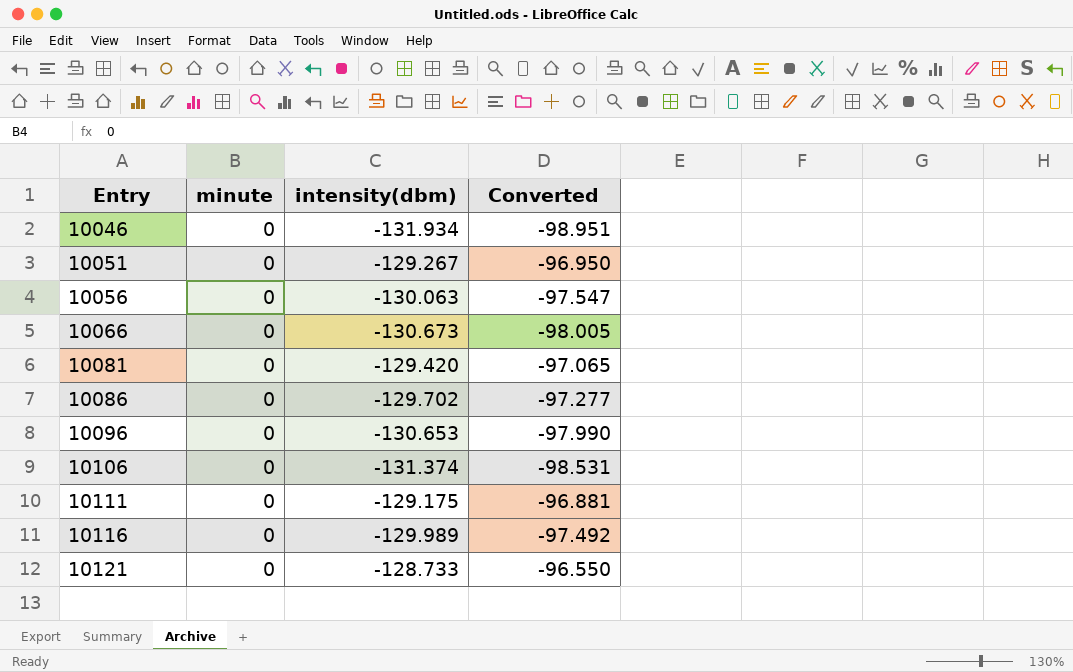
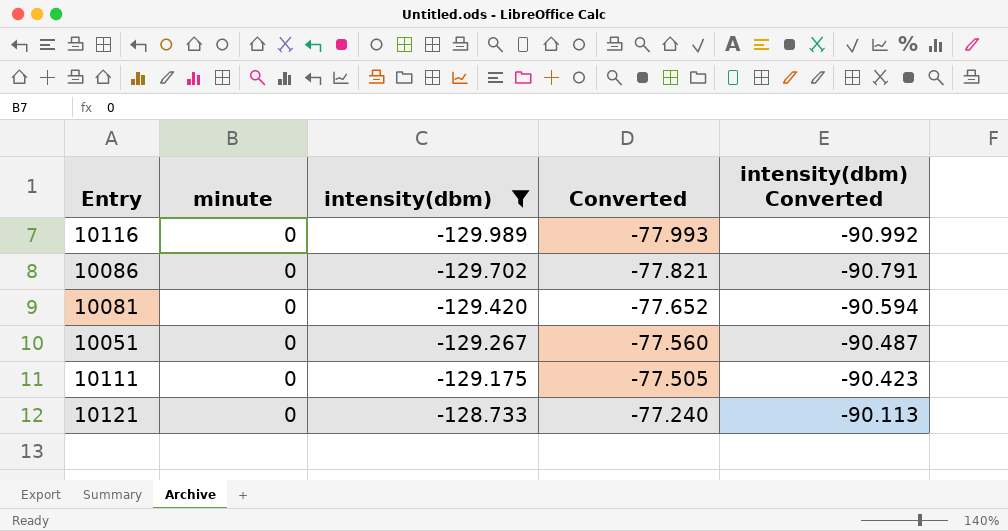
filter: none -> intensity(dbm) >= -129.989
row order: Entry ascending -> intensity(dbm) ascending
column Converted | formula: [intensity(dbm)] * 0.75 -> [intensity(dbm)] * 0.6
column intensity(dbm) Converted | formula: none -> [intensity(dbm)] * 0.7

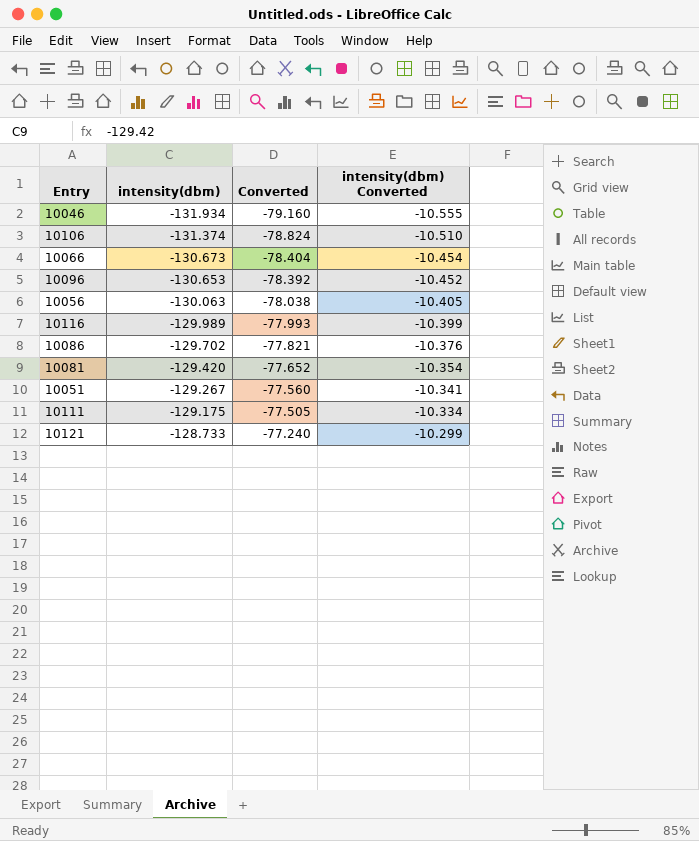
filter: intensity(dbm) >= -129.989 -> none
column minute | position: 2 -> none
column intensity(dbm) Converted | formula: [intensity(dbm)] * 0.7 -> [intensity(dbm)] * 0.08

